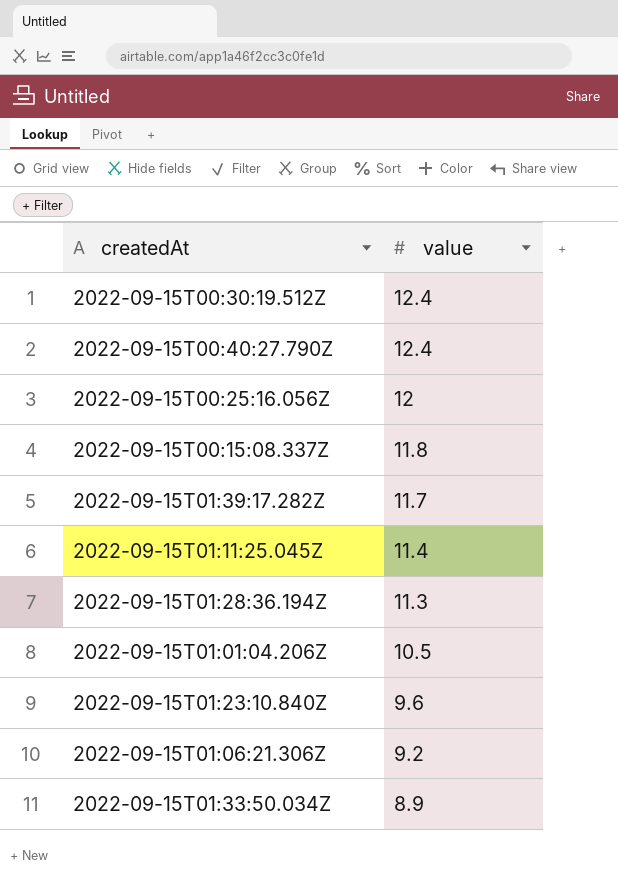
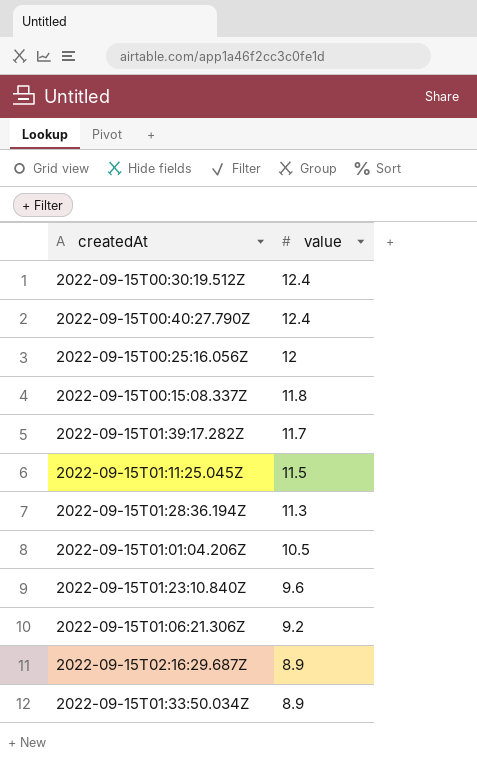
2022-09-15T01:11:25.045Z | value: 11.4 -> 11.5
row 2022-09-15T02:16:29.687Z: none -> 8.9

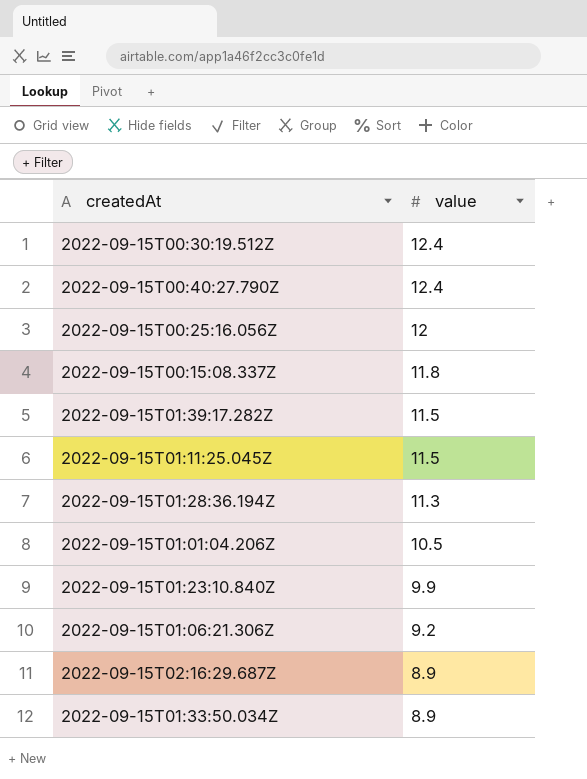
2022-09-15T01:39:17.282Z | value: 11.7 -> 11.5
2022-09-15T01:23:10.840Z | value: 9.6 -> 9.9

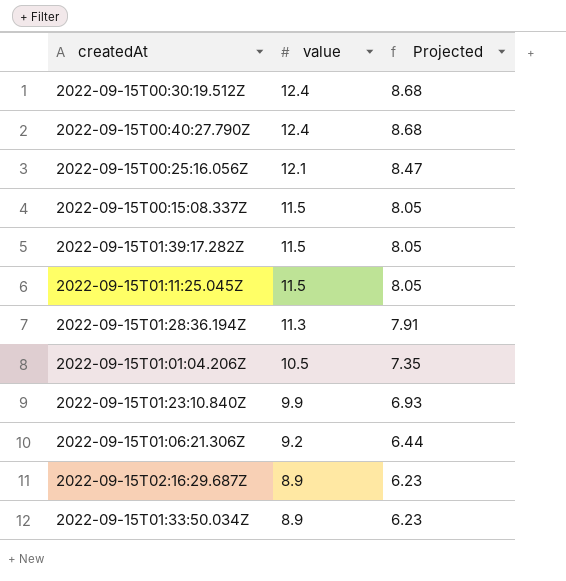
column Projected | formula: none -> [value] * 0.7
2022-09-15T00:25:16.056Z | value: 12 -> 12.1
2022-09-15T00:15:08.337Z | value: 11.8 -> 11.5

